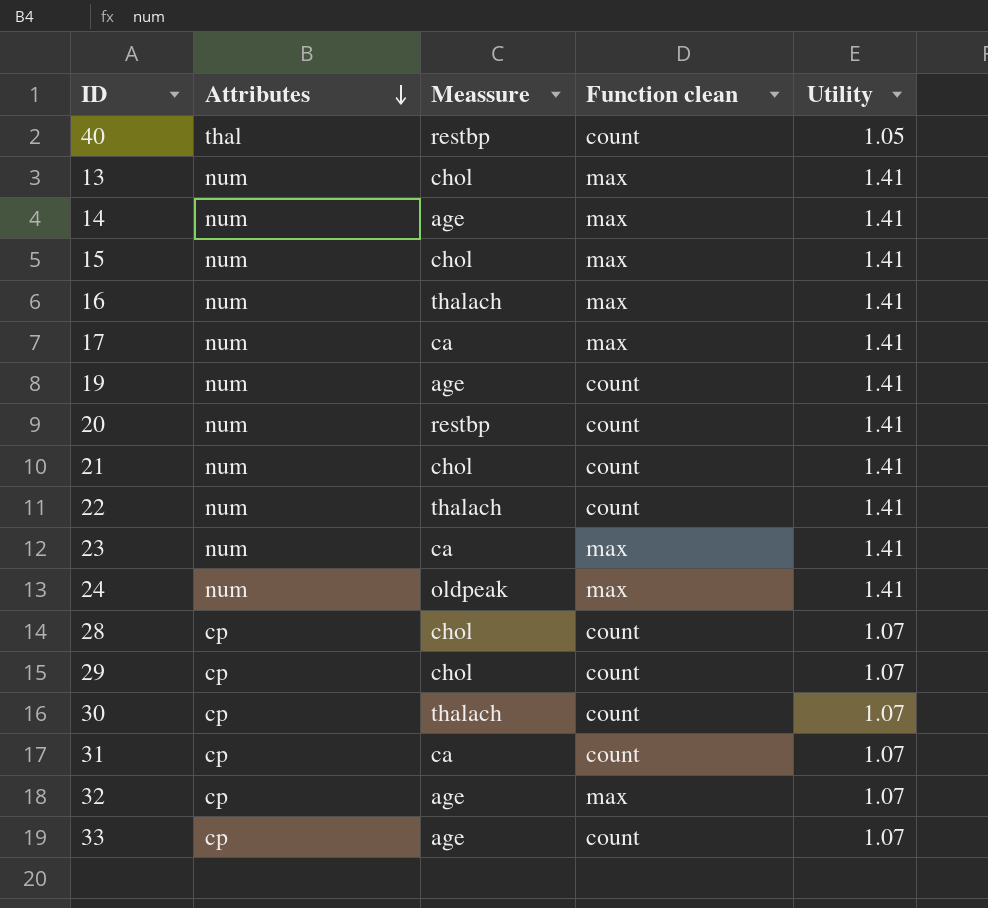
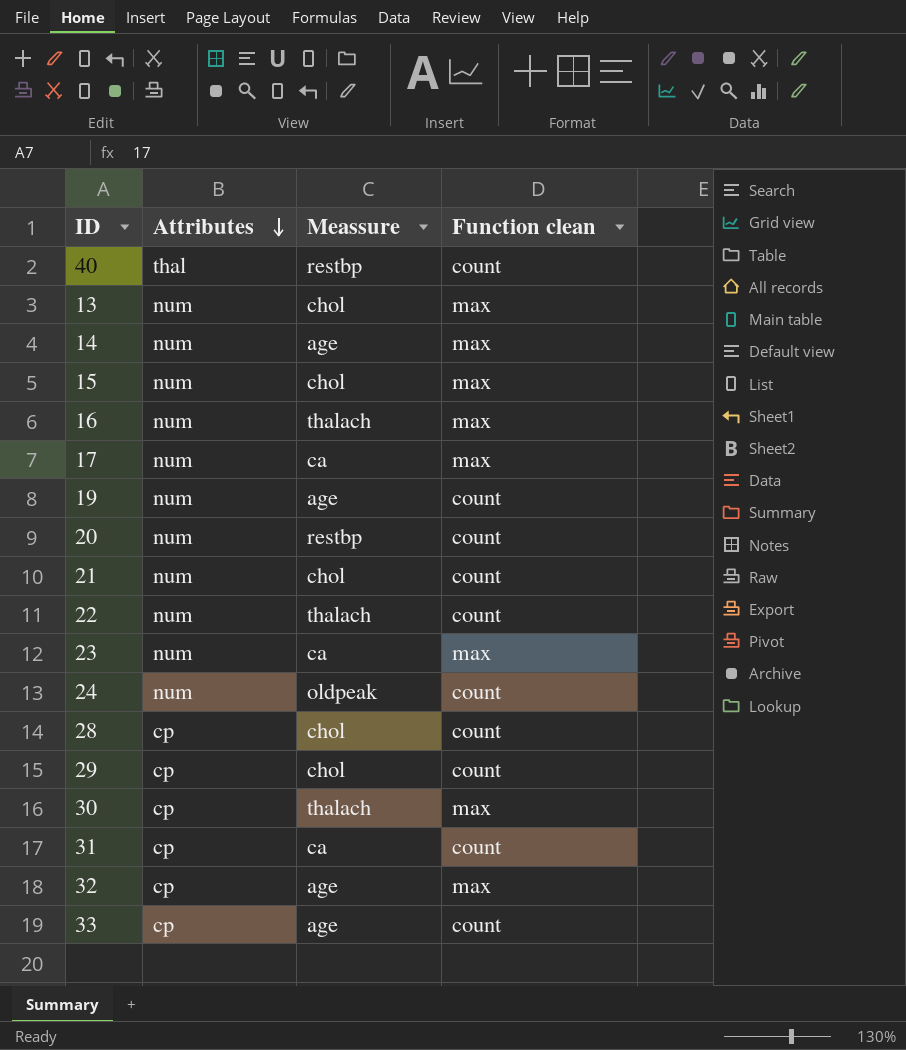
column Utility | position: 5 -> none
24 | Function clean: max -> count
30 | Function clean: count -> max

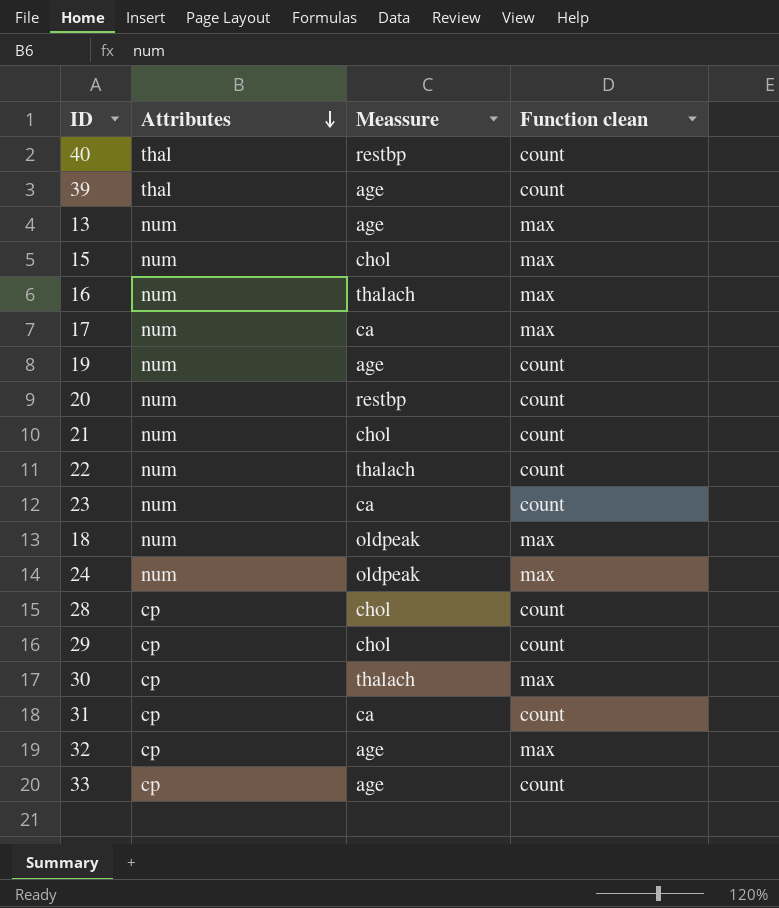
row 14: num | age | max -> none
row 39: none -> thal | age | count
13 | Meassure: chol -> age
23 | Function clean: max -> count
row 18: none -> num | oldpeak | max
24 | Function clean: count -> max

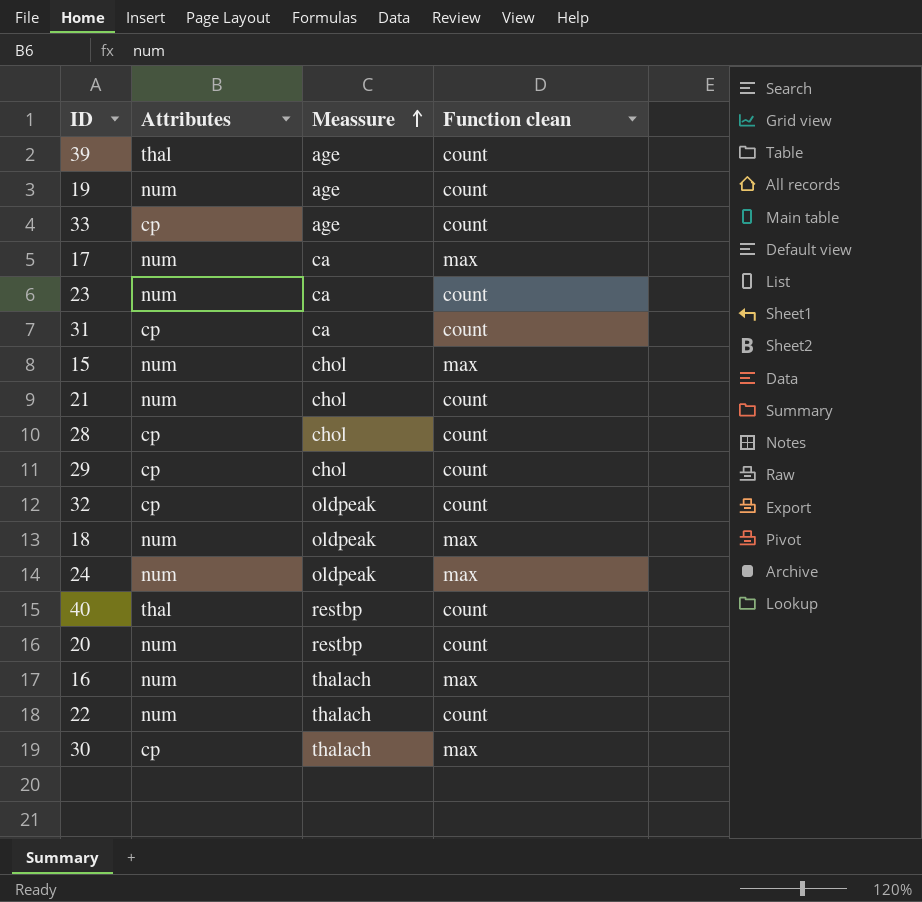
row order: Attributes descending -> Meassure ascending
row 13: num | age | max -> none
32 | Meassure: age -> oldpeak
32 | Function clean: max -> count

